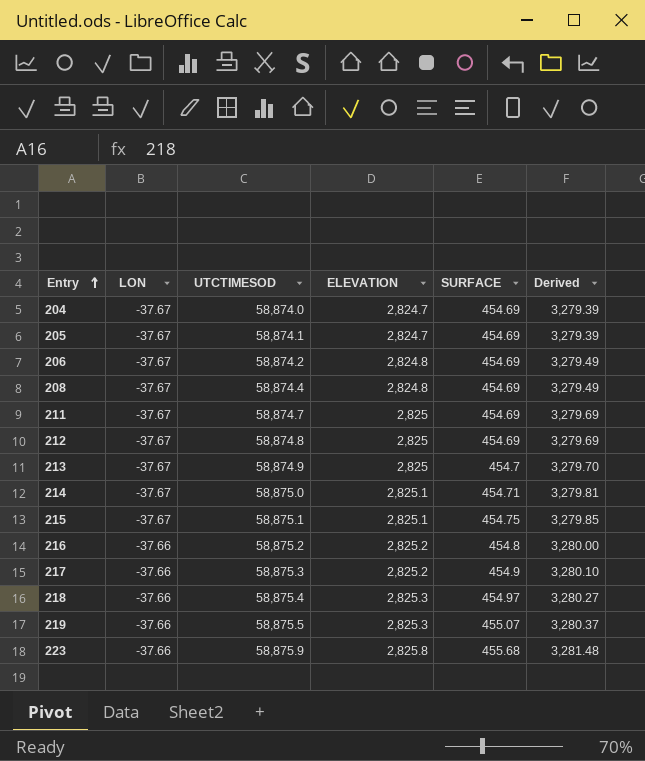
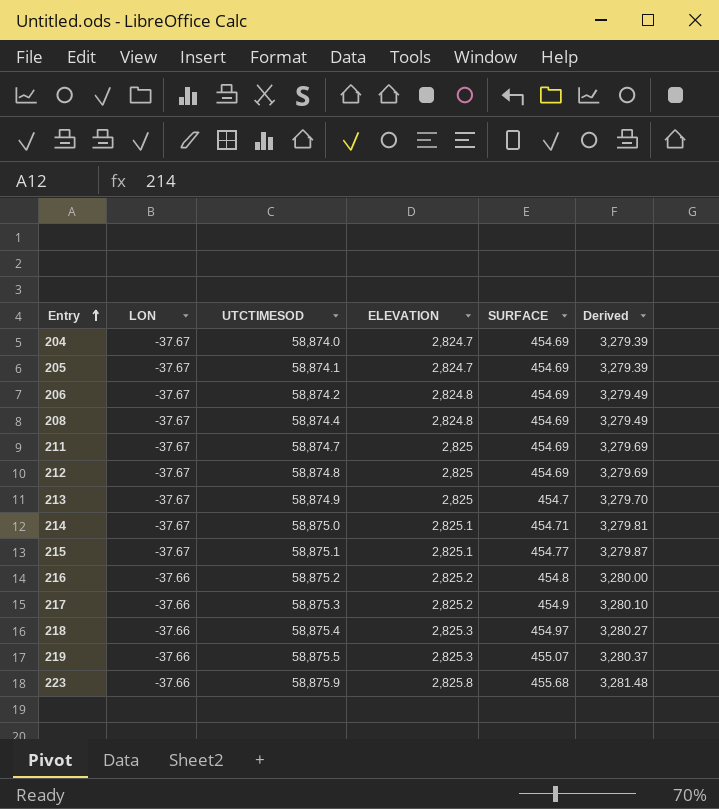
215 | SURFACE: 454.75 -> 454.77
215 | Derived: 3,279.85 -> 3,279.87

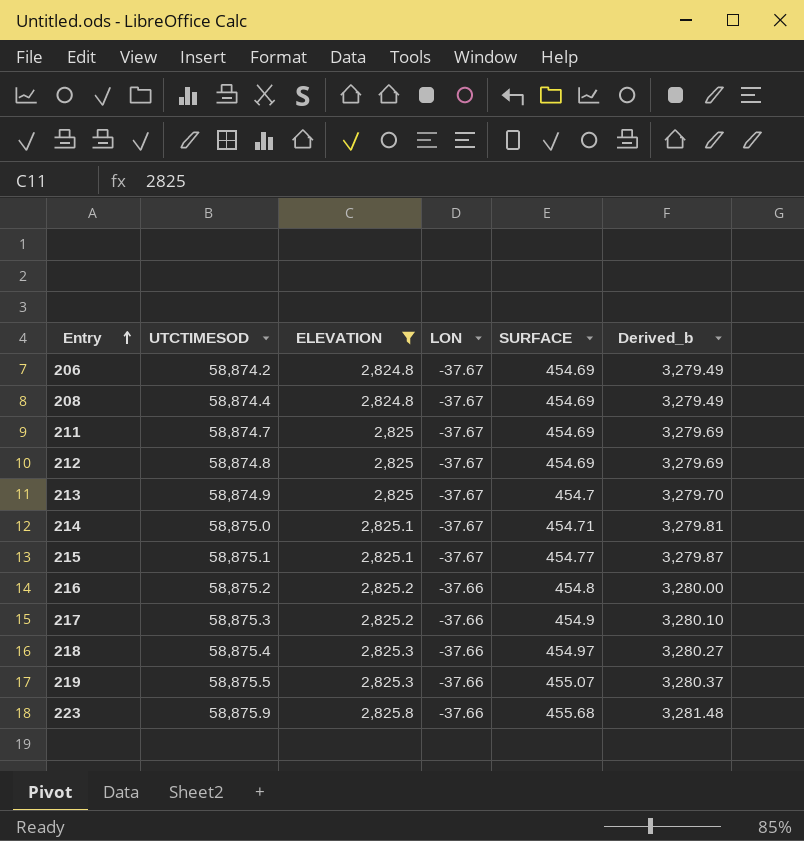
filter: none -> ELEVATION != 2,824.7
column LON | position: 2 -> 4
column name: Derived -> Derived_b

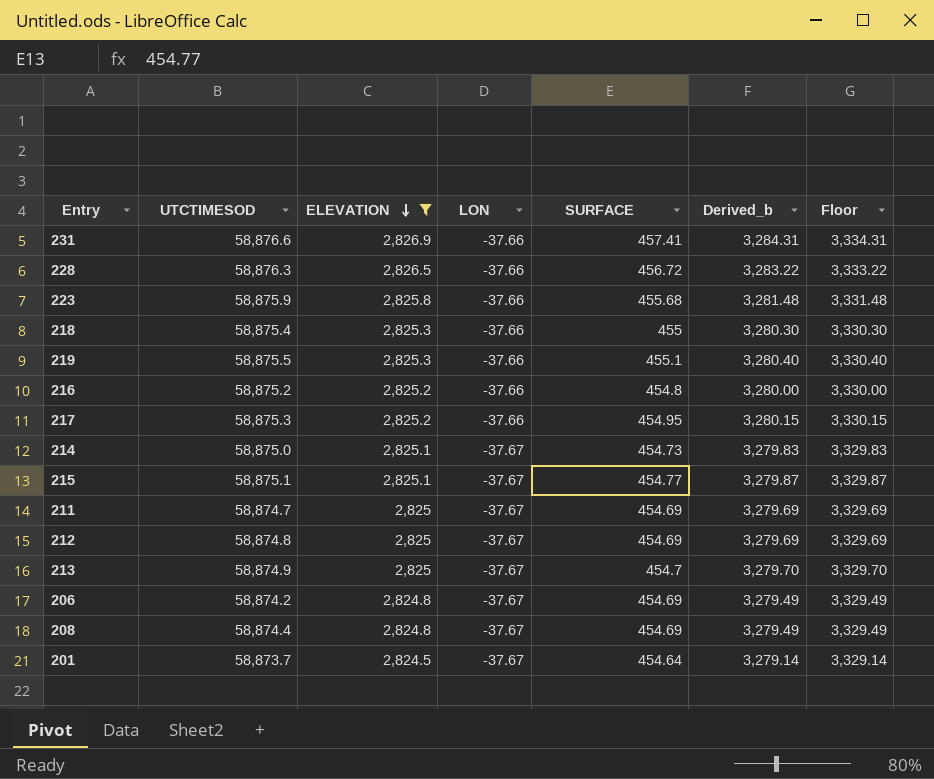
row order: Entry ascending -> ELEVATION descending
column Floor | formula: none -> [Derived_b] + 50
row 231: none -> 58,876.6 | 2,826.9 | -37.66 | 457.41 | 3,284.31 | 3,334.31
row 228: none -> 58,876.3 | 2,826.5 | -37.66 | 456.72 | 3,283.22 | 3,333.22
218 | SURFACE: 454.97 -> 455
218 | Derived_b: 3,280.27 -> 3,280.30
219 | SURFACE: 455.07 -> 455.1
219 | Derived_b: 3,280.37 -> 3,280.40
217 | SURFACE: 454.9 -> 454.95
217 | Derived_b: 3,280.10 -> 3,280.15
214 | SURFACE: 454.71 -> 454.73
214 | Derived_b: 3,279.81 -> 3,279.83
row 201: none -> 58,873.7 | 2,824.5 | -37.67 | 454.64 | 3,279.14 | 3,329.14

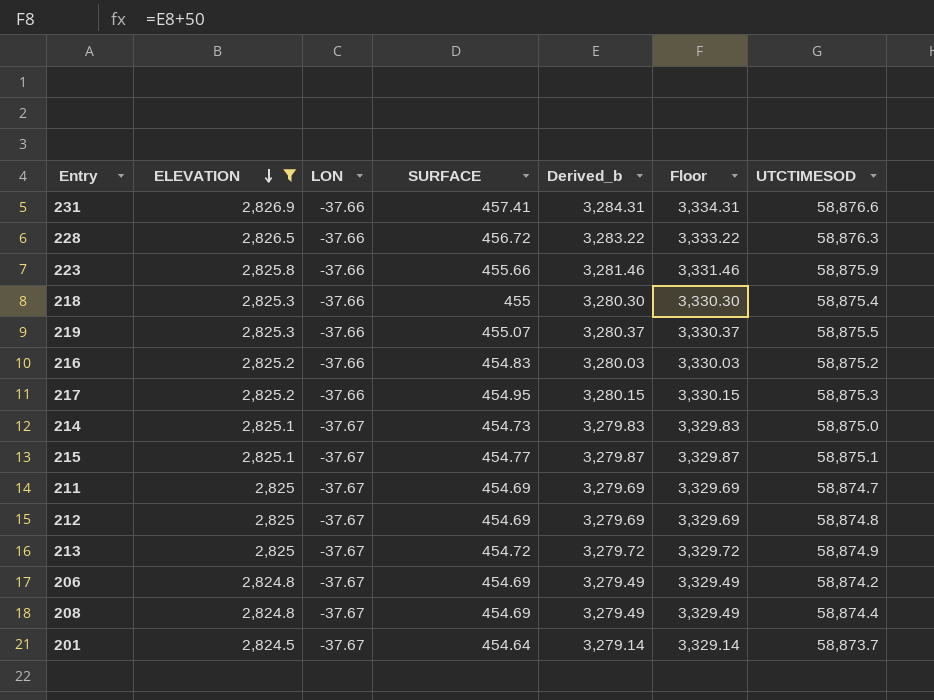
column UTCTIMESOD | position: 2 -> 7
223 | SURFACE: 455.68 -> 455.66
223 | Derived_b: 3,281.48 -> 3,281.46
223 | Floor: 3,331.48 -> 3,331.46
219 | SURFACE: 455.1 -> 455.07
219 | Derived_b: 3,280.40 -> 3,280.37
219 | Floor: 3,330.40 -> 3,330.37
216 | SURFACE: 454.8 -> 454.83
216 | Derived_b: 3,280.00 -> 3,280.03
216 | Floor: 3,330.00 -> 3,330.03
213 | SURFACE: 454.7 -> 454.72
213 | Derived_b: 3,279.70 -> 3,279.72
213 | Floor: 3,329.70 -> 3,329.72

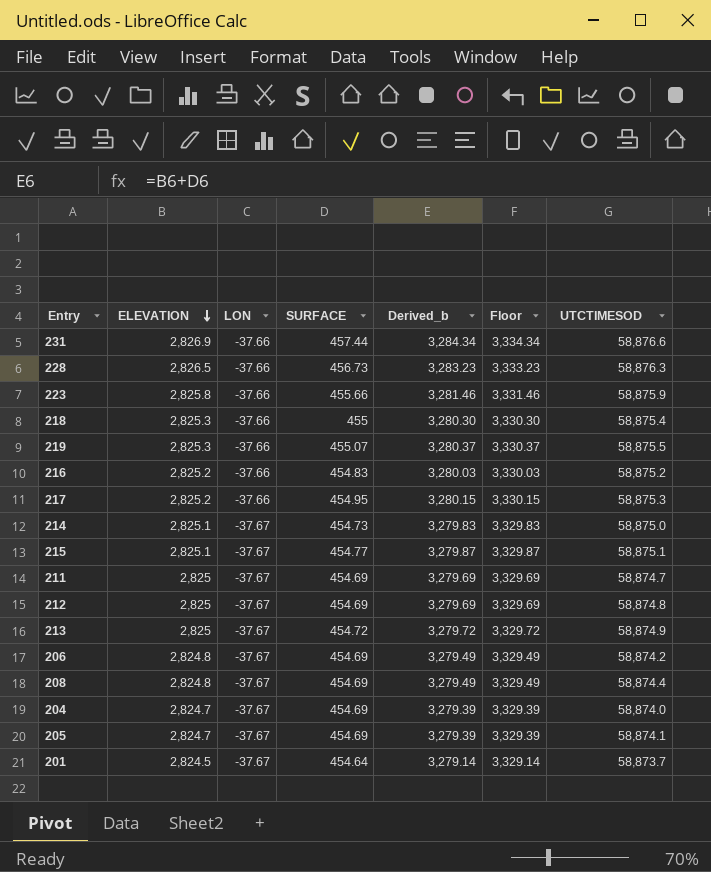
filter: ELEVATION != 2,824.7 -> none
231 | SURFACE: 457.41 -> 457.44
231 | Derived_b: 3,284.31 -> 3,284.34
231 | Floor: 3,334.31 -> 3,334.34
228 | SURFACE: 456.72 -> 456.73
228 | Derived_b: 3,283.22 -> 3,283.23
228 | Floor: 3,333.22 -> 3,333.23

